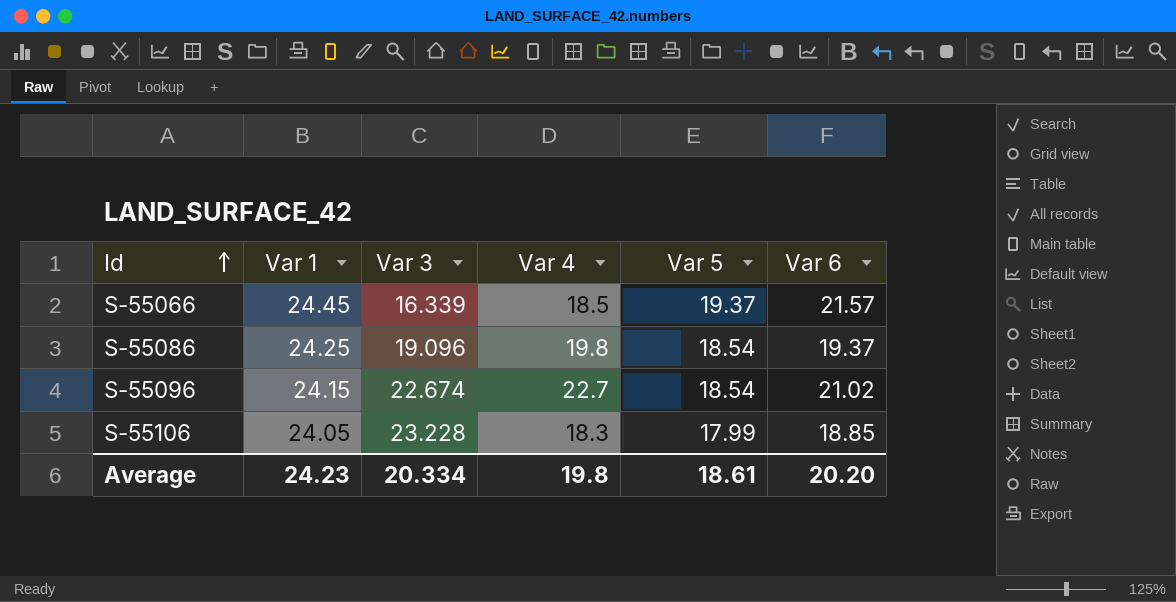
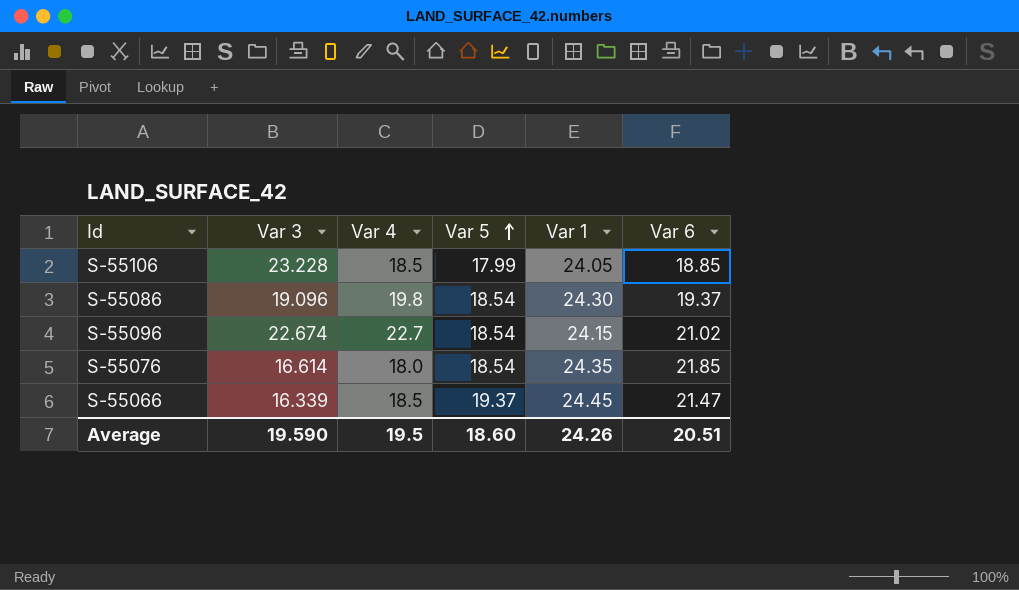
row order: Id ascending -> Var 5 ascending
column Var 1 | position: 2 -> 5
S-55106 | Var 4: 18.3 -> 18.5
S-55086 | Var 1: 24.25 -> 24.30
row S-55076: none -> 16.614 | 18.0 | 18.54 | 24.35 | 21.85
S-55066 | Var 6: 21.57 -> 21.47
Average | Var 3: 20.334 -> 19.590
Average | Var 4: 19.8 -> 19.5
Average | Var 5: 18.61 -> 18.60
Average | Var 1: 24.23 -> 24.26
Average | Var 6: 20.20 -> 20.51

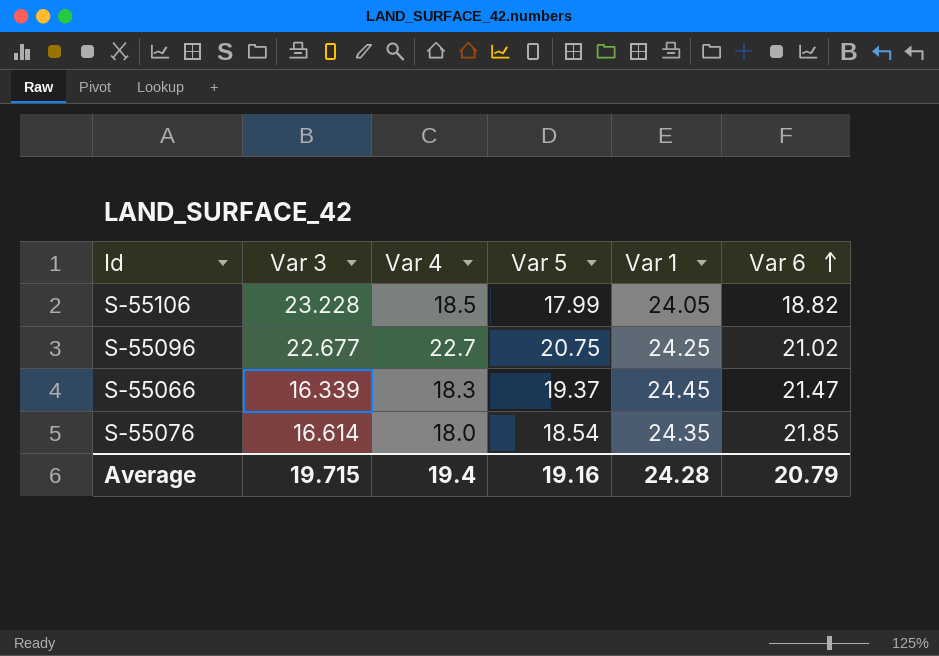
row order: Var 5 ascending -> Var 6 ascending
row S-55086: 19.096 | 19.8 | 18.54 | 24.30 | 19.37 -> none
S-55106 | Var 6: 18.85 -> 18.82
S-55096 | Var 3: 22.674 -> 22.677
S-55096 | Var 5: 18.54 -> 20.75
S-55096 | Var 1: 24.15 -> 24.25
S-55066 | Var 4: 18.5 -> 18.3
Average | Var 3: 19.590 -> 19.715
Average | Var 4: 19.5 -> 19.4
Average | Var 5: 18.60 -> 19.16
Average | Var 1: 24.26 -> 24.28
Average | Var 6: 20.51 -> 20.79

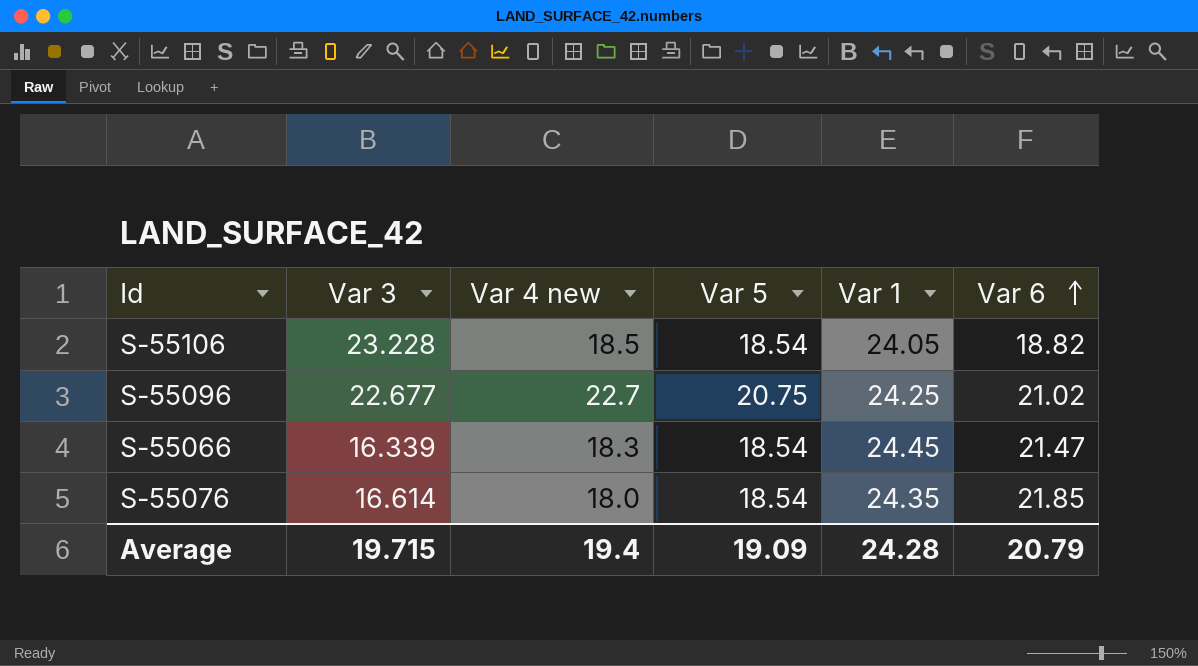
column name: Var 4 -> Var 4 new
S-55106 | Var 5: 17.99 -> 18.54
S-55066 | Var 5: 19.37 -> 18.54
Average | Var 5: 19.16 -> 19.09

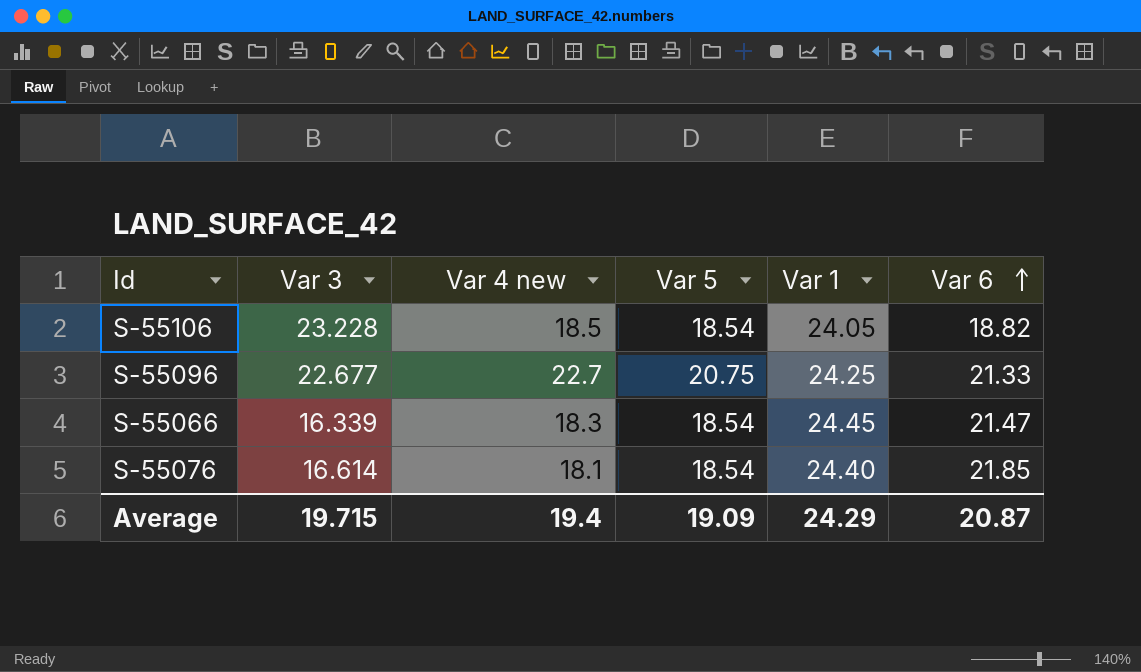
S-55096 | Var 6: 21.02 -> 21.33
S-55076 | Var 4 new: 18.0 -> 18.1
S-55076 | Var 1: 24.35 -> 24.40
Average | Var 1: 24.28 -> 24.29
Average | Var 6: 20.79 -> 20.87

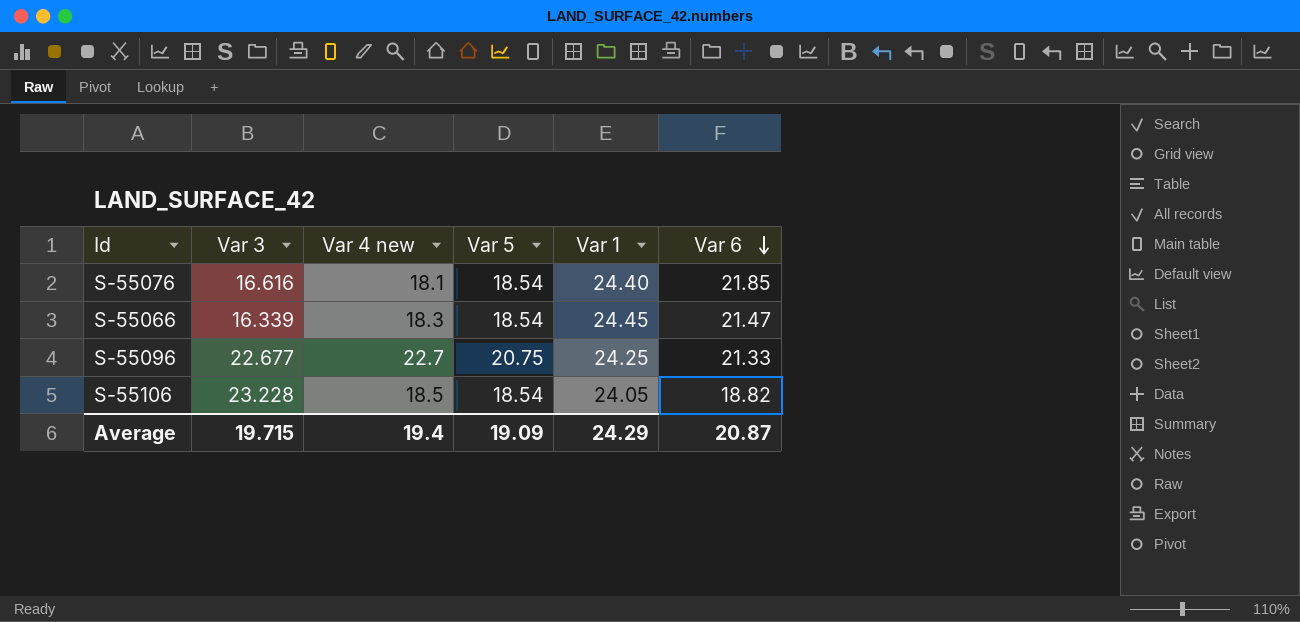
row order: Var 6 ascending -> Var 6 descending
S-55076 | Var 3: 16.614 -> 16.616

